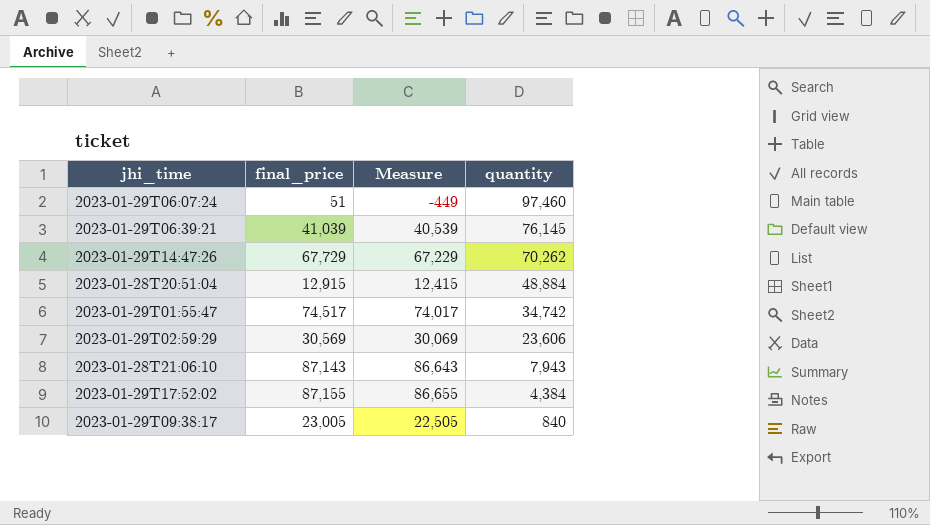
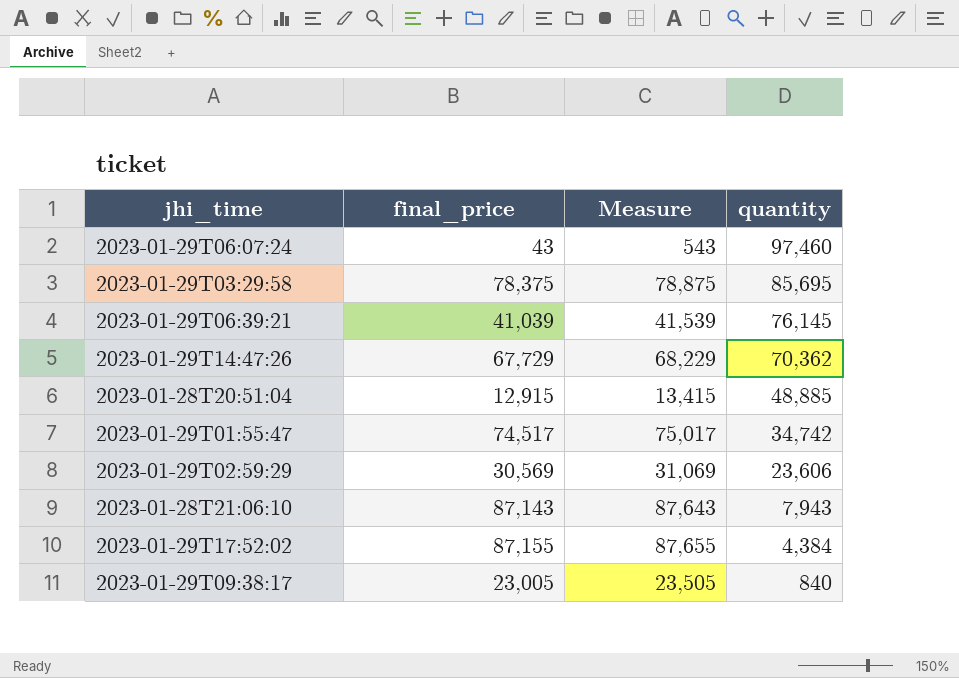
column Measure | formula: [final_price] - 500 -> [final_price] + 500
2023-01-29T06:07:24 | final_price: 51 -> 43
row 2023-01-29T03:29:58: none -> 78,375 | 78,875 | 85,695
2023-01-29T14:47:26 | quantity: 70,262 -> 70,362
2023-01-28T20:51:04 | quantity: 48,884 -> 48,885

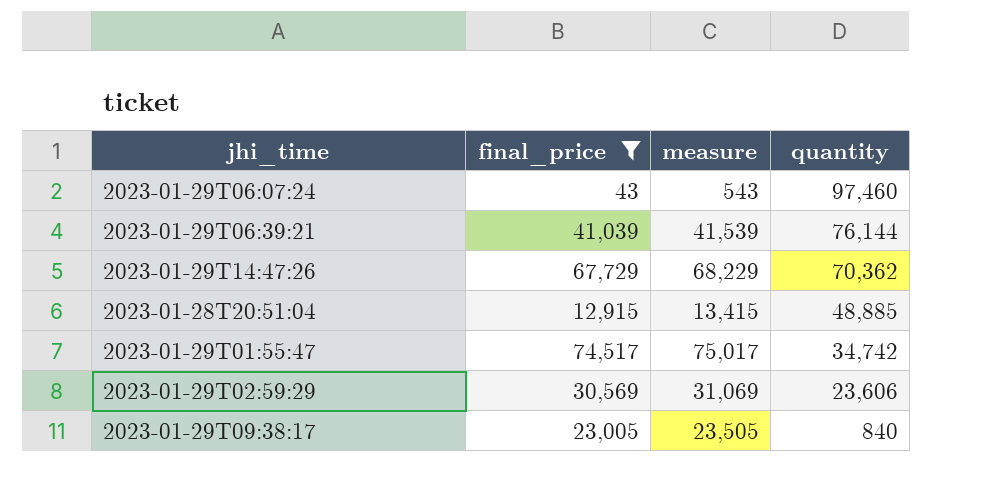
filter: none -> final_price <= 74,517
column name: Measure -> measure
2023-01-29T06:39:21 | quantity: 76,145 -> 76,144

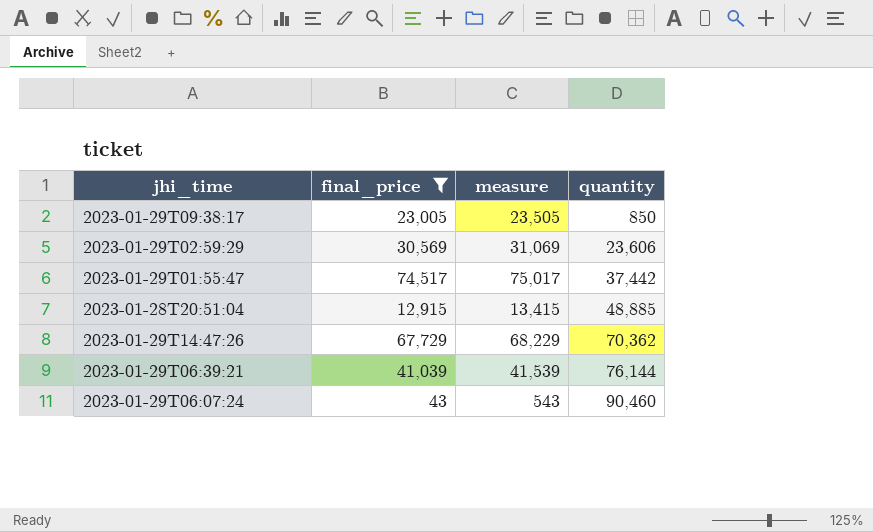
row order: quantity descending -> quantity ascending
2023-01-29T09:38:17 | quantity: 840 -> 850
2023-01-29T01:55:47 | quantity: 34,742 -> 37,442
2023-01-29T06:07:24 | quantity: 97,460 -> 90,460

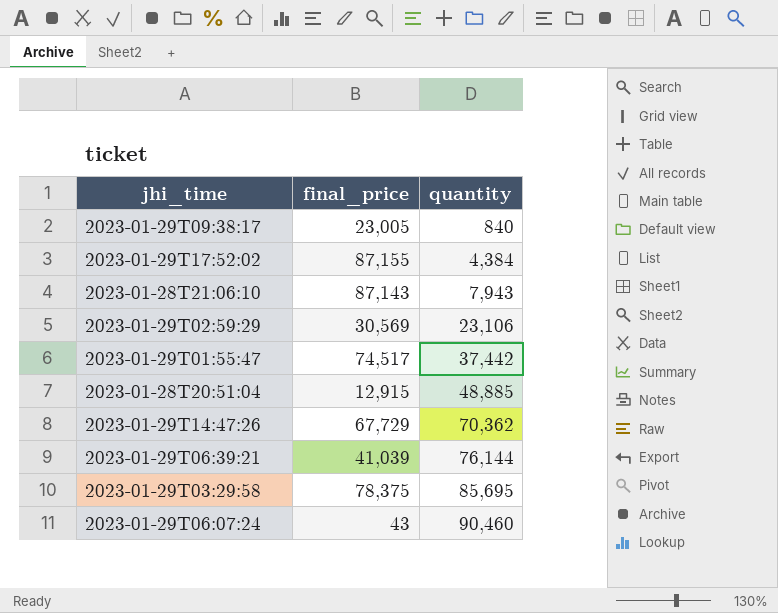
filter: final_price <= 74,517 -> none
column measure | formula: [final_price] + 500 -> none
2023-01-29T09:38:17 | quantity: 850 -> 840
2023-01-29T02:59:29 | quantity: 23,606 -> 23,106

